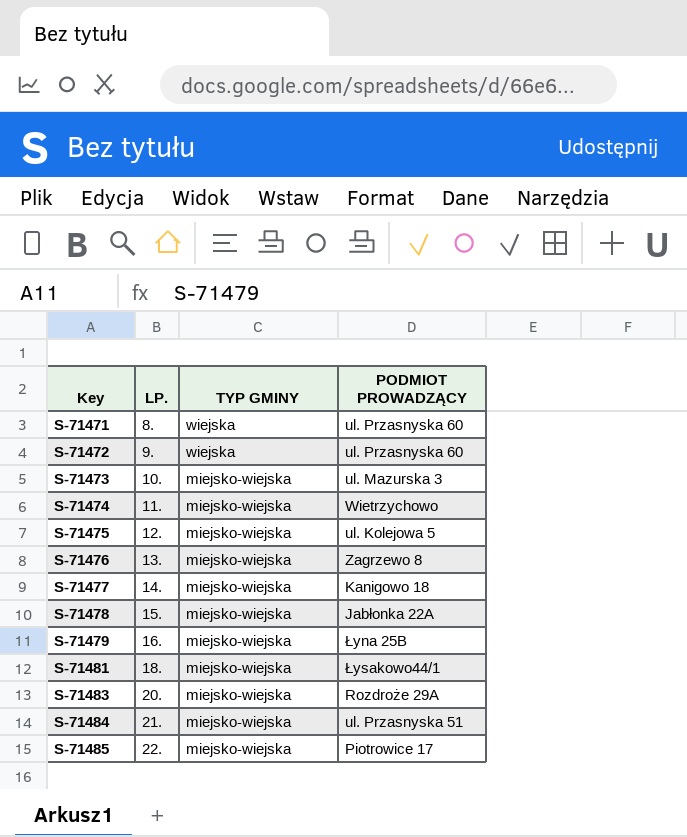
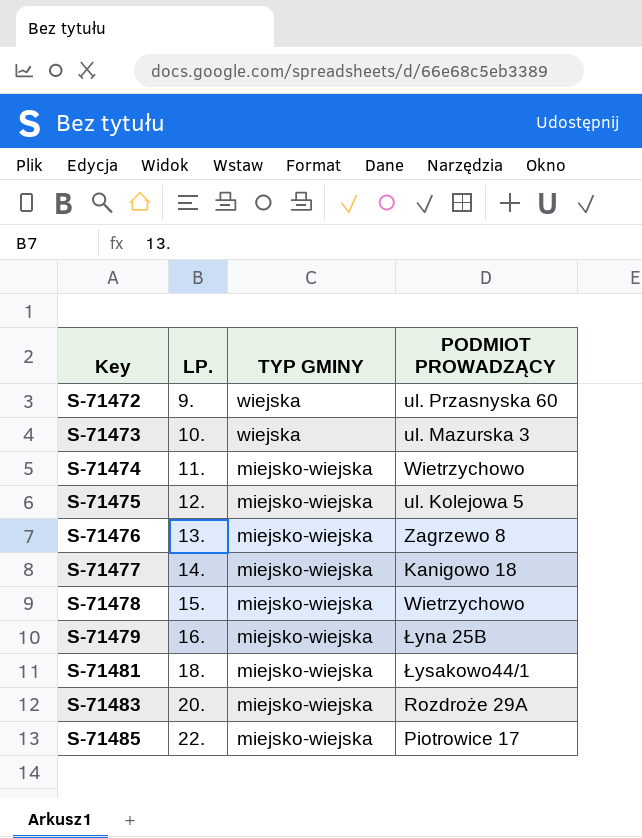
row S-71471: 8. | wiejska | ul. Przasnyska 60 -> none
row S-71484: 21. | miejsko-wiejska | ul. Przasnyska 51 -> none
S-71473 | TYP GMINY: miejsko-wiejska -> wiejska
S-71478 | PODMIOT PROWADZĄCY: Jabłonka 22A -> Wietrzychowo

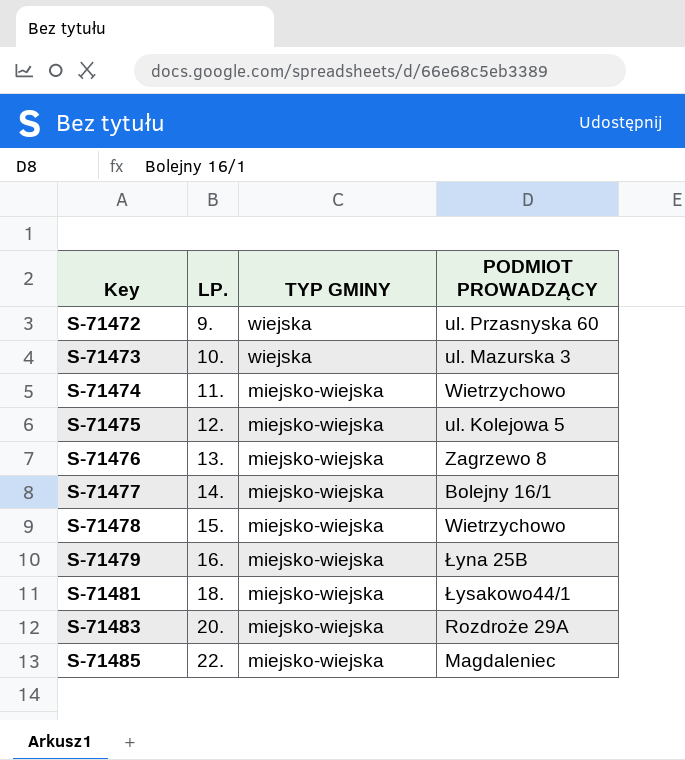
S-71477 | PODMIOT PROWADZĄCY: Kanigowo 18 -> Bolejny 16/1
S-71485 | PODMIOT PROWADZĄCY: Piotrowice 17 -> Magdaleniec

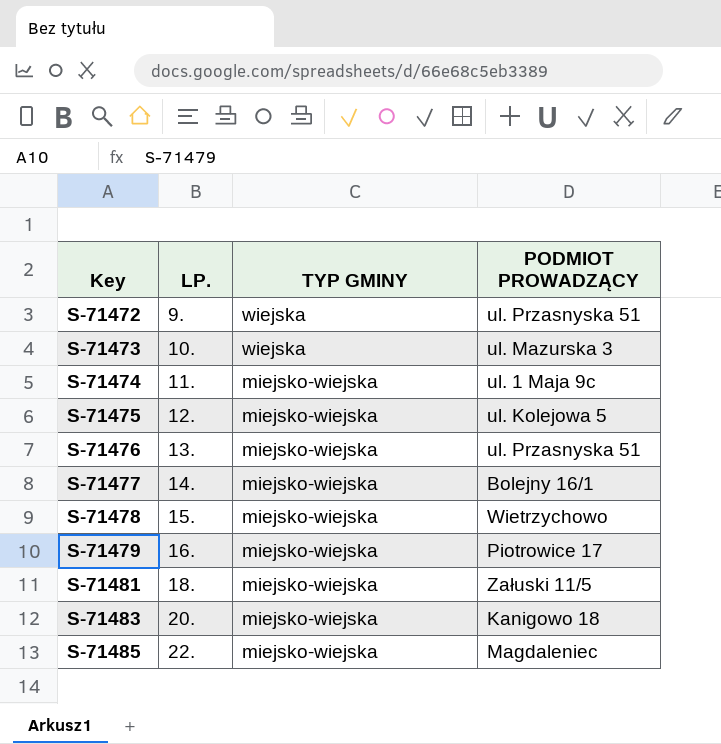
S-71472 | PODMIOT PROWADZĄCY: ul. Przasnyska 60 -> ul. Przasnyska 51
S-71474 | PODMIOT PROWADZĄCY: Wietrzychowo -> ul. 1 Maja 9c
S-71476 | PODMIOT PROWADZĄCY: Zagrzewo 8 -> ul. Przasnyska 51
S-71479 | PODMIOT PROWADZĄCY: Łyna 25B -> Piotrowice 17
S-71481 | PODMIOT PROWADZĄCY: Łysakowo44/1 -> Załuski 11/5
S-71483 | PODMIOT PROWADZĄCY: Rozdroże 29A -> Kanigowo 18

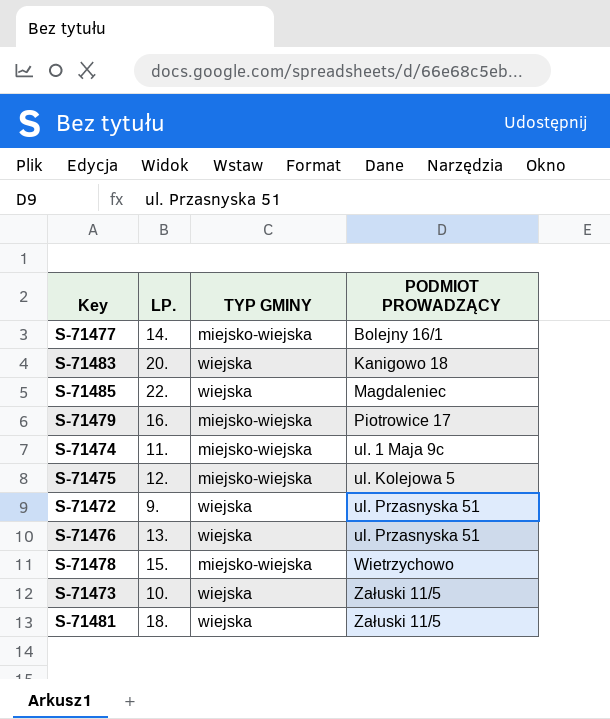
row order: Key ascending -> PODMIOT PROWADZĄCY ascending
S-71483 | TYP GMINY: miejsko-wiejska -> wiejska
S-71485 | TYP GMINY: miejsko-wiejska -> wiejska
S-71476 | TYP GMINY: miejsko-wiejska -> wiejska
S-71473 | PODMIOT PROWADZĄCY: ul. Mazurska 3 -> Załuski 11/5
S-71481 | TYP GMINY: miejsko-wiejska -> wiejska

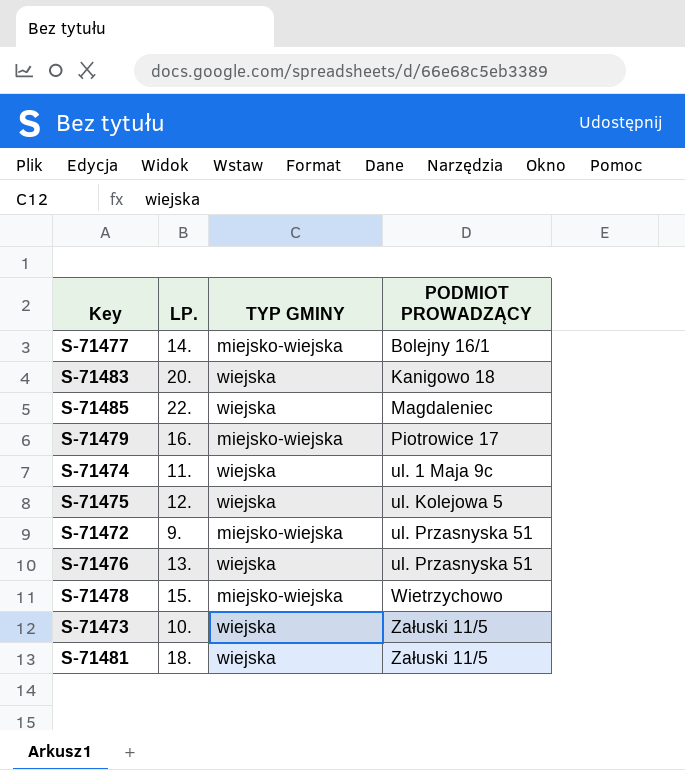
S-71474 | TYP GMINY: miejsko-wiejska -> wiejska
S-71475 | TYP GMINY: miejsko-wiejska -> wiejska
S-71472 | TYP GMINY: wiejska -> miejsko-wiejska

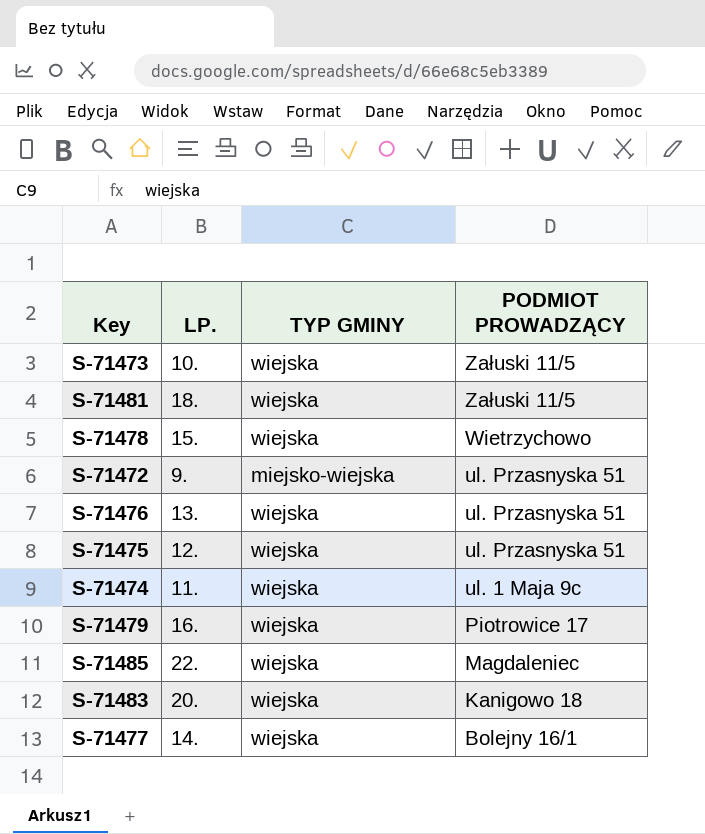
row order: PODMIOT PROWADZĄCY ascending -> PODMIOT PROWADZĄCY descending
S-71478 | TYP GMINY: miejsko-wiejska -> wiejska
S-71475 | PODMIOT PROWADZĄCY: ul. Kolejowa 5 -> ul. Przasnyska 51
S-71479 | TYP GMINY: miejsko-wiejska -> wiejska
S-71477 | TYP GMINY: miejsko-wiejska -> wiejska

